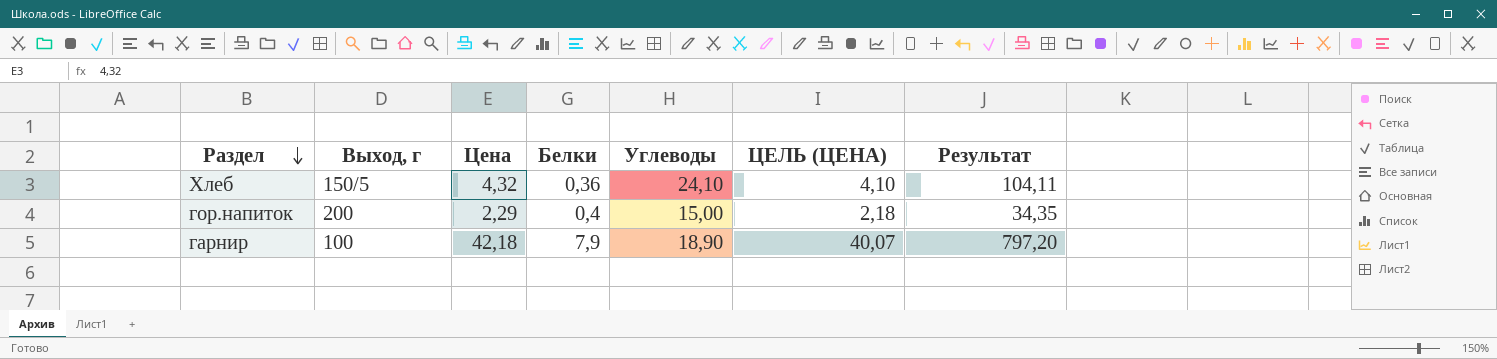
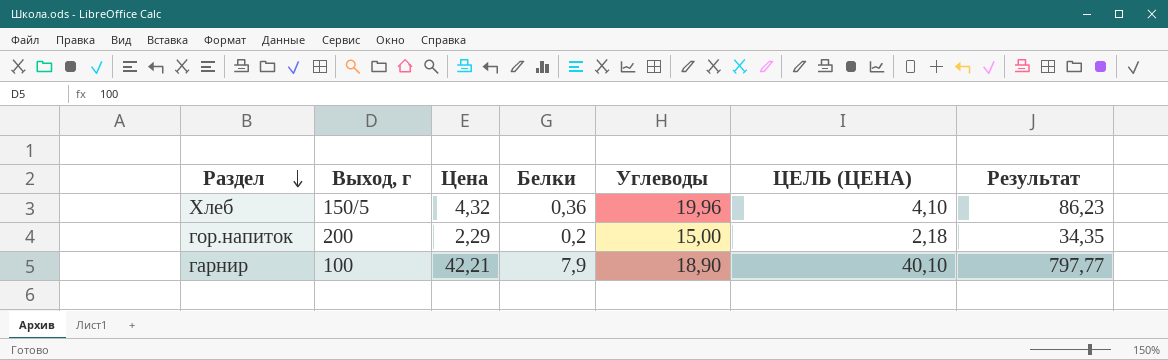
Хлеб | Углеводы: 24,10 -> 19,96
Хлеб | Результат: 104,11 -> 86,23
гор.напиток | Белки: 0,4 -> 0,2
гарнир | Цена: 42,18 -> 42,21
гарнир | ЦЕЛЬ (ЦЕНА): 40,07 -> 40,10
гарнир | Результат: 797,20 -> 797,77

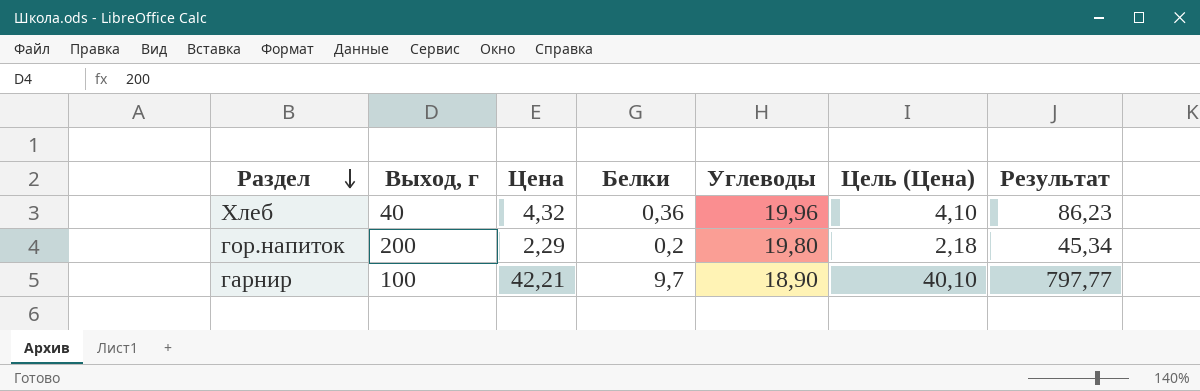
column name: ЦЕЛЬ (ЦЕНА) -> Цель (Цена)
Хлеб | Выход, г: 150/5 -> 40
гор.напиток | Углеводы: 15,00 -> 19,80
гор.напиток | Результат: 34,35 -> 45,34
гарнир | Белки: 7,9 -> 9,7

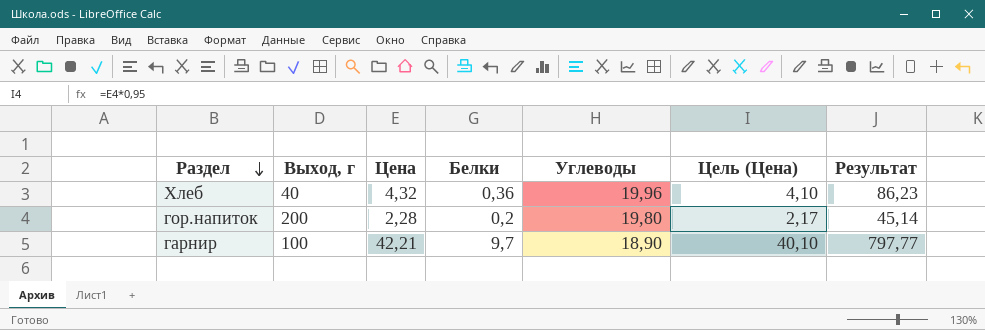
гор.напиток | Цена: 2,29 -> 2,28
гор.напиток | Цель (Цена): 2,18 -> 2,17
гор.напиток | Результат: 45,34 -> 45,14

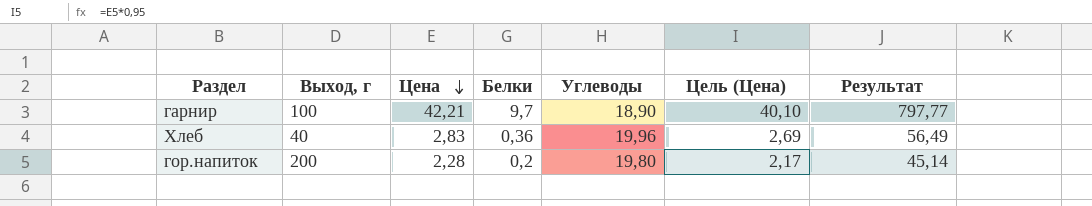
row order: Раздел descending -> Цена descending
Хлеб | Цена: 4,32 -> 2,83
Хлеб | Цель (Цена): 4,10 -> 2,69
Хлеб | Результат: 86,23 -> 56,49

